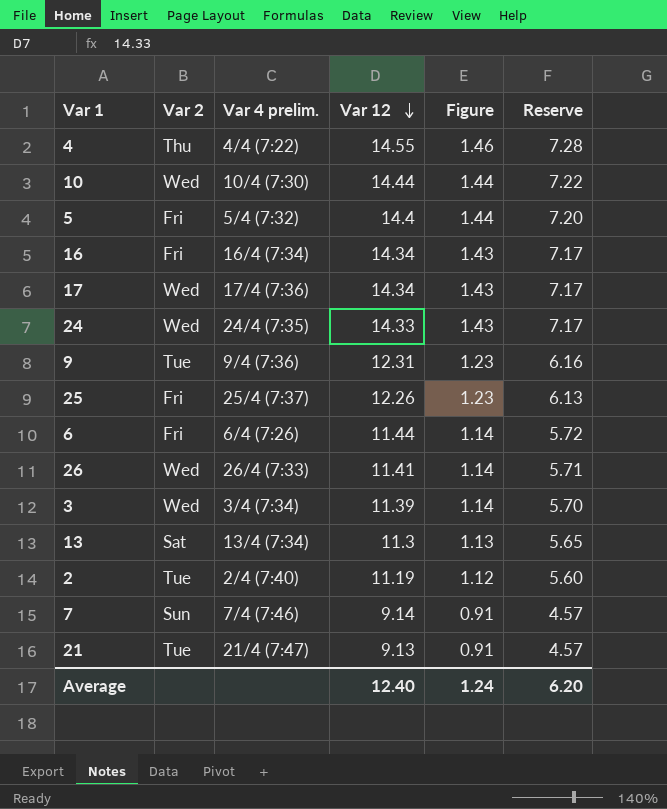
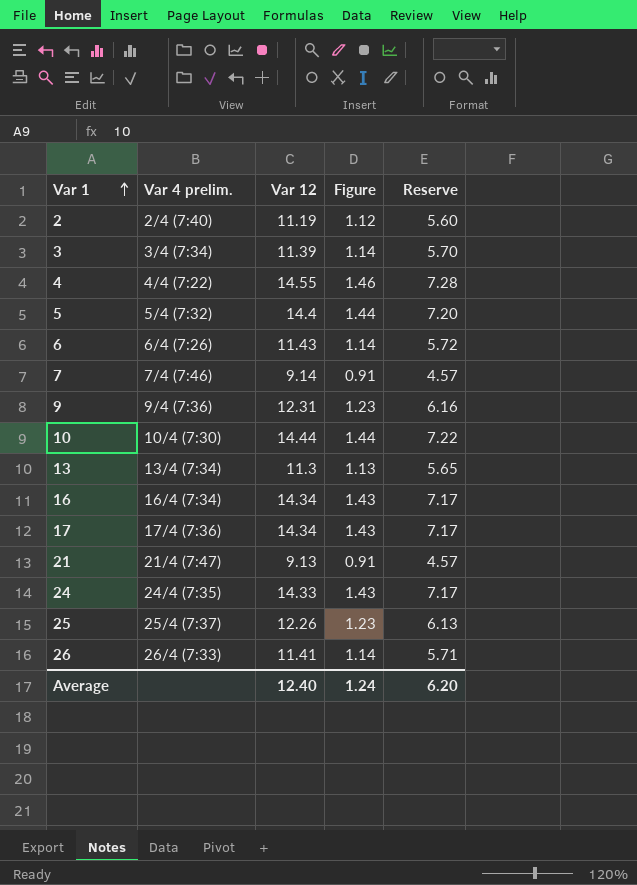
row order: Var 12 descending -> Var 1 ascending
column Var 2 | position: 2 -> none
6 | Var 12: 11.44 -> 11.43

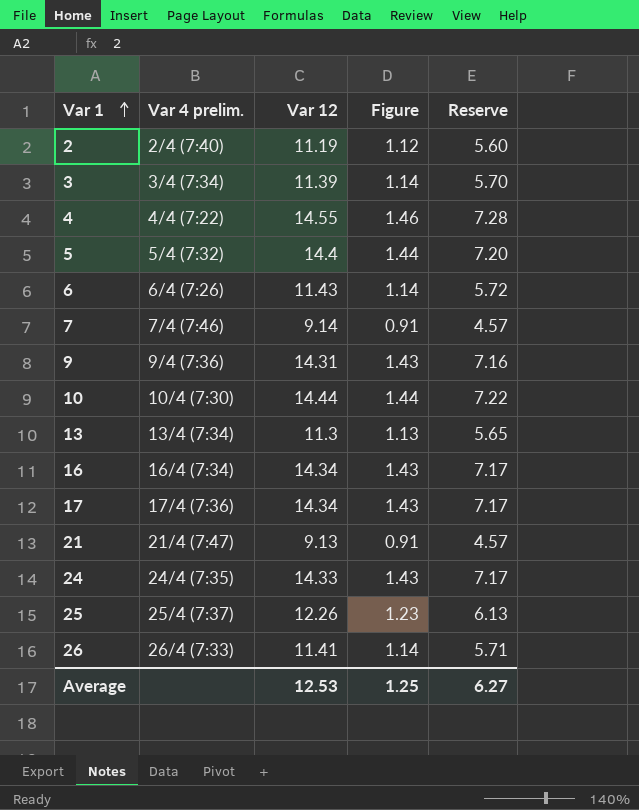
9 | Var 12: 12.31 -> 14.31
9 | Figure: 1.23 -> 1.43
9 | Reserve: 6.16 -> 7.16
Average | Var 12: 12.40 -> 12.53
Average | Figure: 1.24 -> 1.25
Average | Reserve: 6.20 -> 6.27

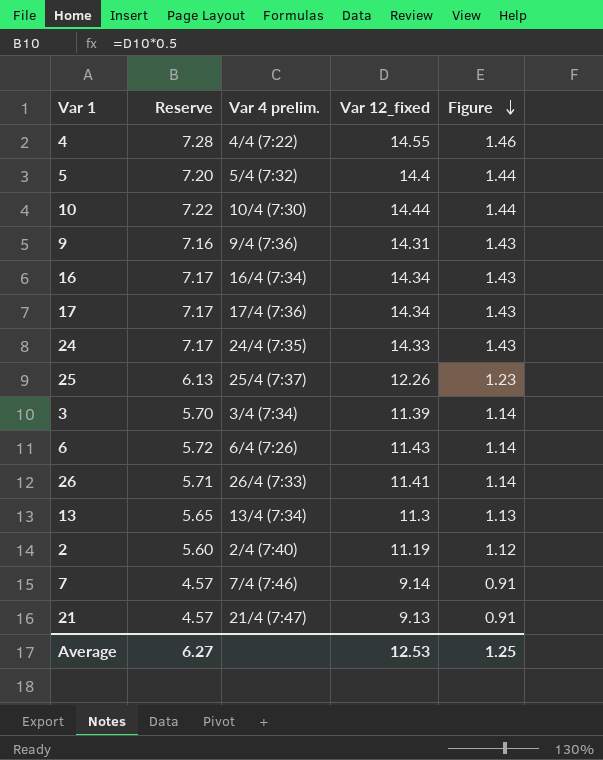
row order: Var 1 ascending -> Figure descending
column Reserve | position: 5 -> 2
column name: Var 12 -> Var 12_fixed

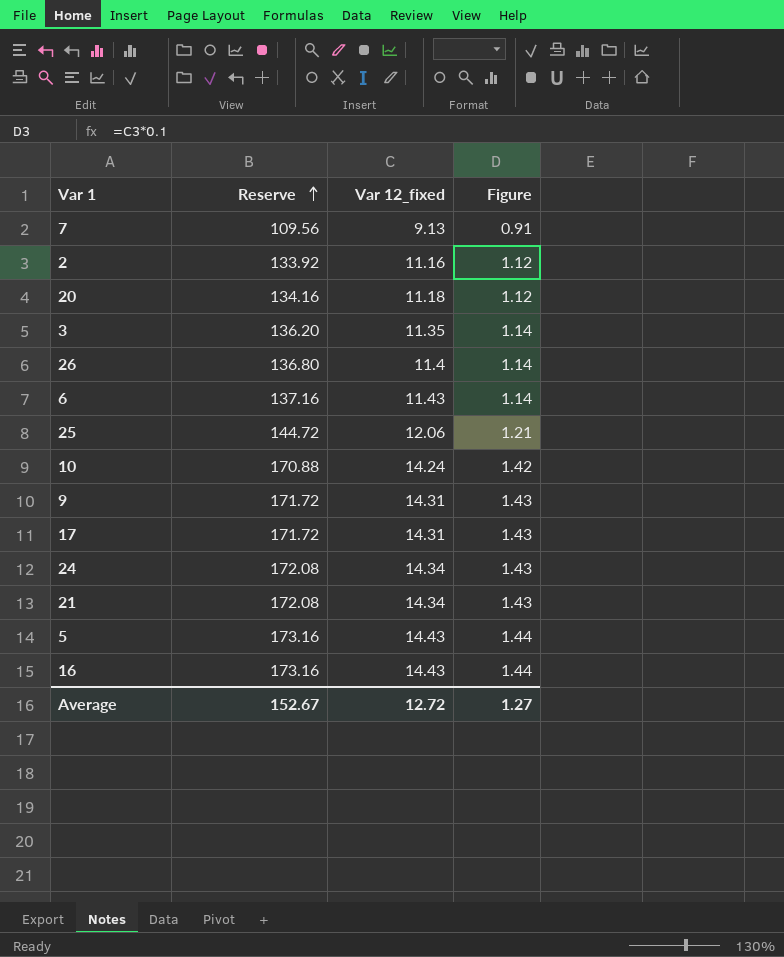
row order: Figure descending -> Reserve ascending
column Var 4 prelim. | position: 3 -> none
column Reserve | formula: [Var 12_fixed] * 0.5 -> [Var 12_fixed] * 12
row 4: 7.28 | 4/4 (7:22) | 14.55 | 1.46 -> none
row 13: 5.65 | 13/4 (7:34) | 11.3 | 1.13 -> none
7 | Var 12_fixed: 9.14 -> 9.13
2 | Var 12_fixed: 11.19 -> 11.16
row 20: none -> 134.16 | 11.18 | 1.12
3 | Var 12_fixed: 11.39 -> 11.35
26 | Var 12_fixed: 11.41 -> 11.4
25 | Var 12_fixed: 12.26 -> 12.06
25 | Figure: 1.23 -> 1.21
10 | Var 12_fixed: 14.44 -> 14.24
10 | Figure: 1.44 -> 1.42
17 | Var 12_fixed: 14.34 -> 14.31
24 | Var 12_fixed: 14.33 -> 14.34
21 | Var 12_fixed: 9.13 -> 14.34
21 | Figure: 0.91 -> 1.43
5 | Var 12_fixed: 14.4 -> 14.43
16 | Var 12_fixed: 14.34 -> 14.43
16 | Figure: 1.43 -> 1.44
Average | Reserve: 6.27 -> 152.67
Average | Var 12_fixed: 12.53 -> 12.72
Average | Figure: 1.25 -> 1.27

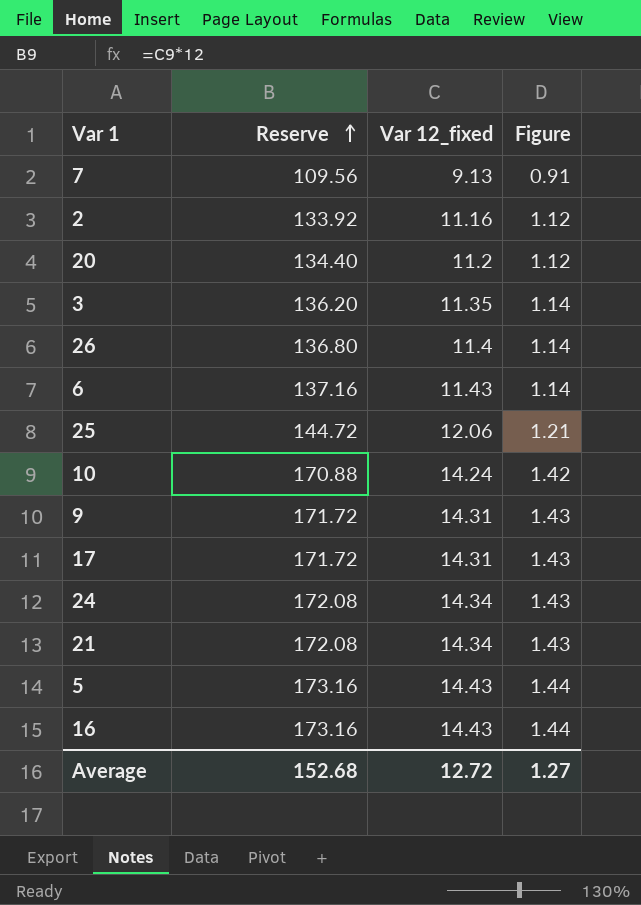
20 | Reserve: 134.16 -> 134.40
20 | Var 12_fixed: 11.18 -> 11.2
Average | Reserve: 152.67 -> 152.68

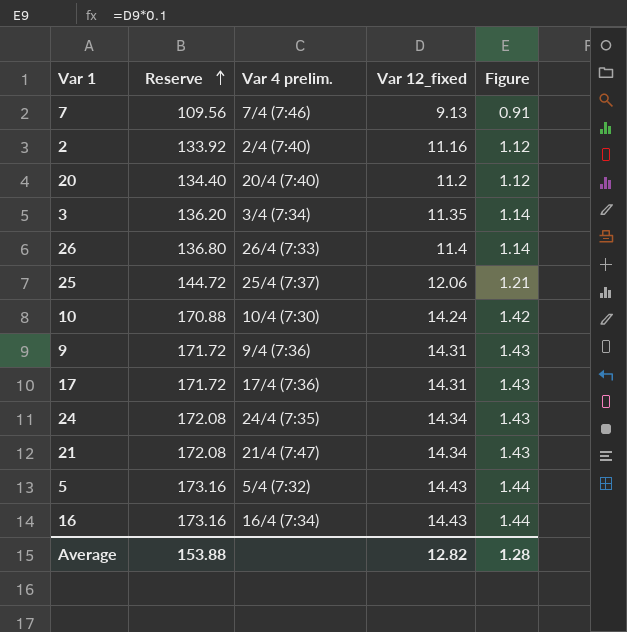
column Var 4 prelim. | position: none -> 3
row 6: 137.16 | 11.43 | 1.14 -> none
Average | Reserve: 152.68 -> 153.88
Average | Var 12_fixed: 12.72 -> 12.82
Average | Figure: 1.27 -> 1.28

